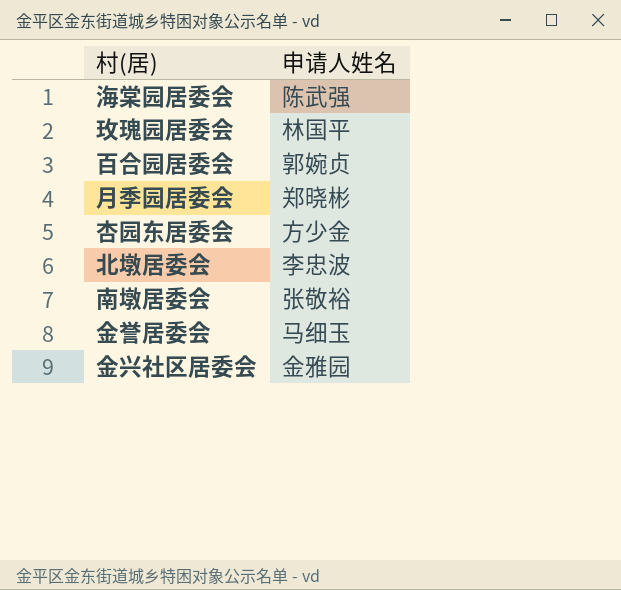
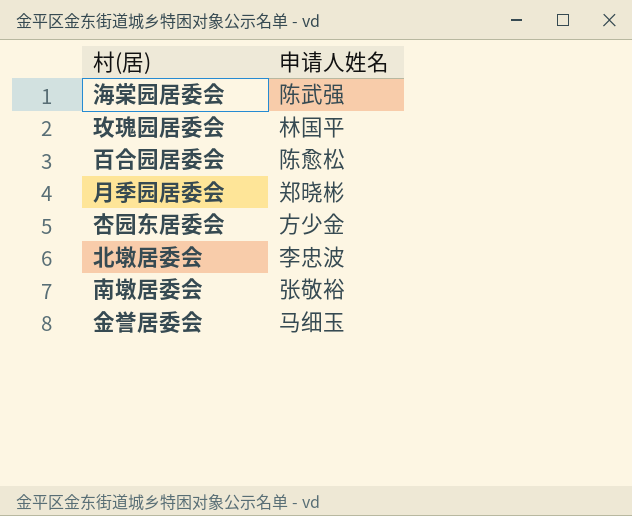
row 金兴社区居委会: 金雅园 -> none
百合园居委会 | 申请人姓名: 郭婉贞 -> 陈愈松

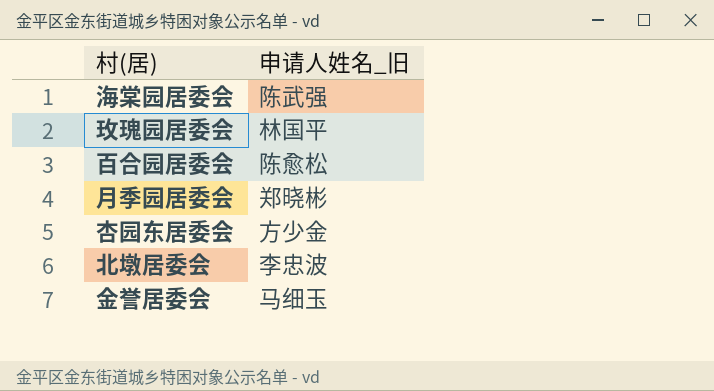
column name: 申请人姓名 -> 申请人姓名_旧
row 南墩居委会: 张敬裕 -> none

